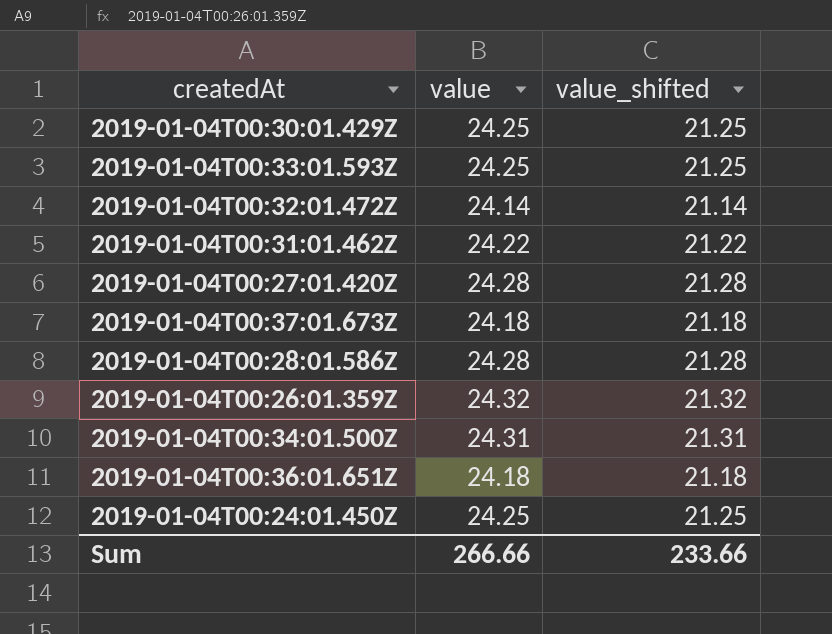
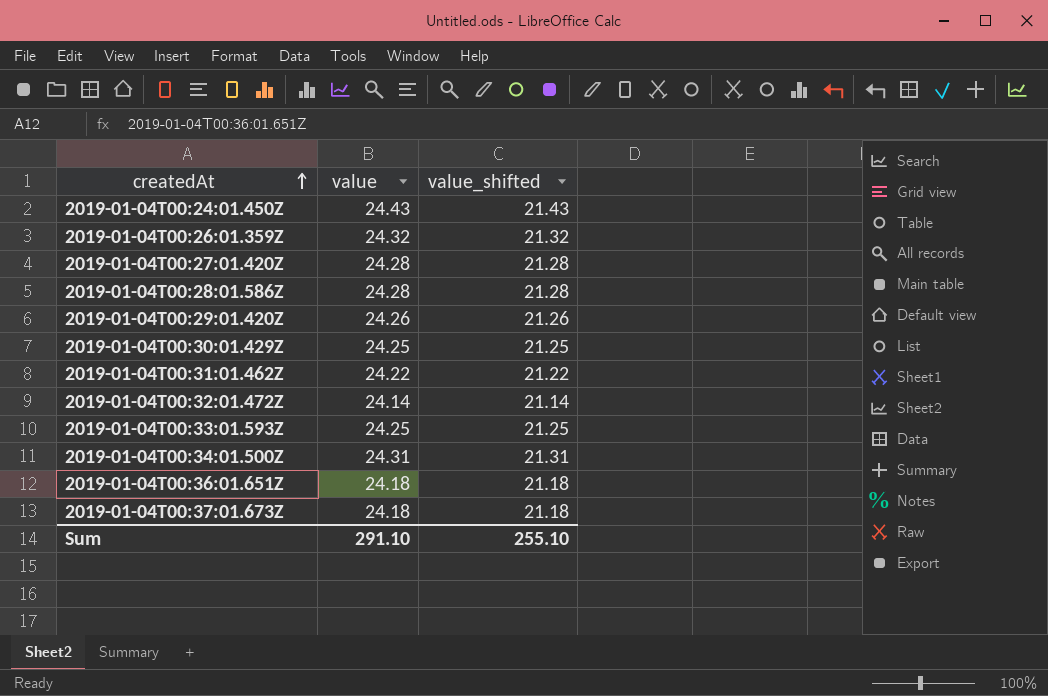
row order: none -> createdAt ascending
2019-01-04T00:24:01.450Z | value: 24.25 -> 24.43
2019-01-04T00:24:01.450Z | value_shifted: 21.25 -> 21.43
row 2019-01-04T00:29:01.420Z: none -> 24.26 | 21.26
Sum | value: 266.66 -> 291.10
Sum | value_shifted: 233.66 -> 255.10

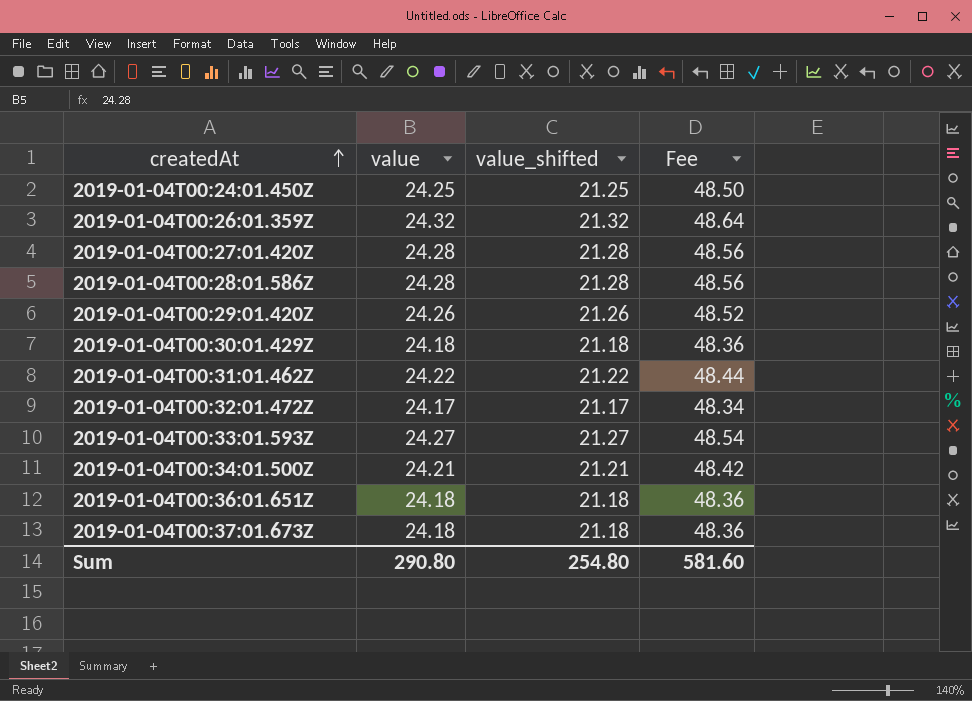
column Fee | formula: none -> [value] * 2
2019-01-04T00:24:01.450Z | value: 24.43 -> 24.25
2019-01-04T00:24:01.450Z | value_shifted: 21.43 -> 21.25
2019-01-04T00:30:01.429Z | value: 24.25 -> 24.18
2019-01-04T00:30:01.429Z | value_shifted: 21.25 -> 21.18
2019-01-04T00:32:01.472Z | value: 24.14 -> 24.17
2019-01-04T00:32:01.472Z | value_shifted: 21.14 -> 21.17
2019-01-04T00:33:01.593Z | value: 24.25 -> 24.27
2019-01-04T00:33:01.593Z | value_shifted: 21.25 -> 21.27
2019-01-04T00:34:01.500Z | value: 24.31 -> 24.21
2019-01-04T00:34:01.500Z | value_shifted: 21.31 -> 21.21
Sum | value: 291.10 -> 290.80
Sum | value_shifted: 255.10 -> 254.80

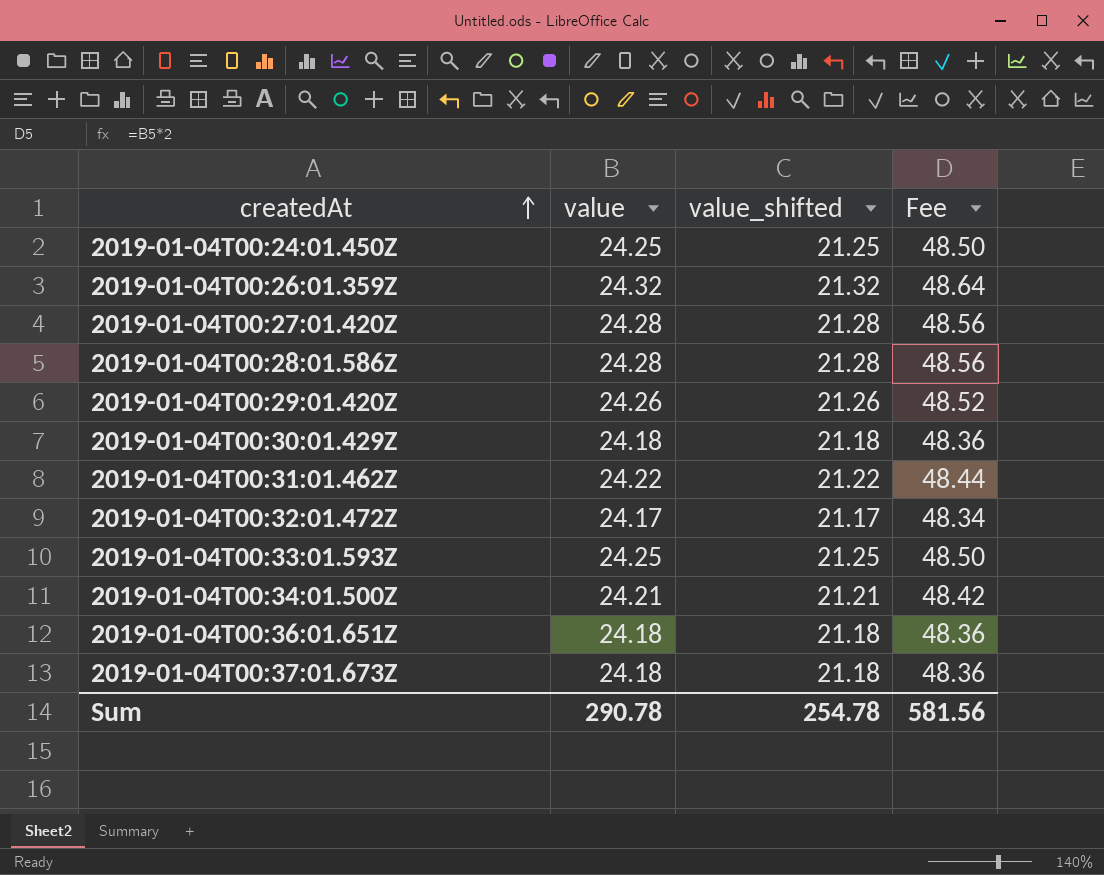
2019-01-04T00:33:01.593Z | value: 24.27 -> 24.25
2019-01-04T00:33:01.593Z | value_shifted: 21.27 -> 21.25
2019-01-04T00:33:01.593Z | Fee: 48.54 -> 48.50
Sum | value: 290.80 -> 290.78
Sum | value_shifted: 254.80 -> 254.78
Sum | Fee: 581.60 -> 581.56

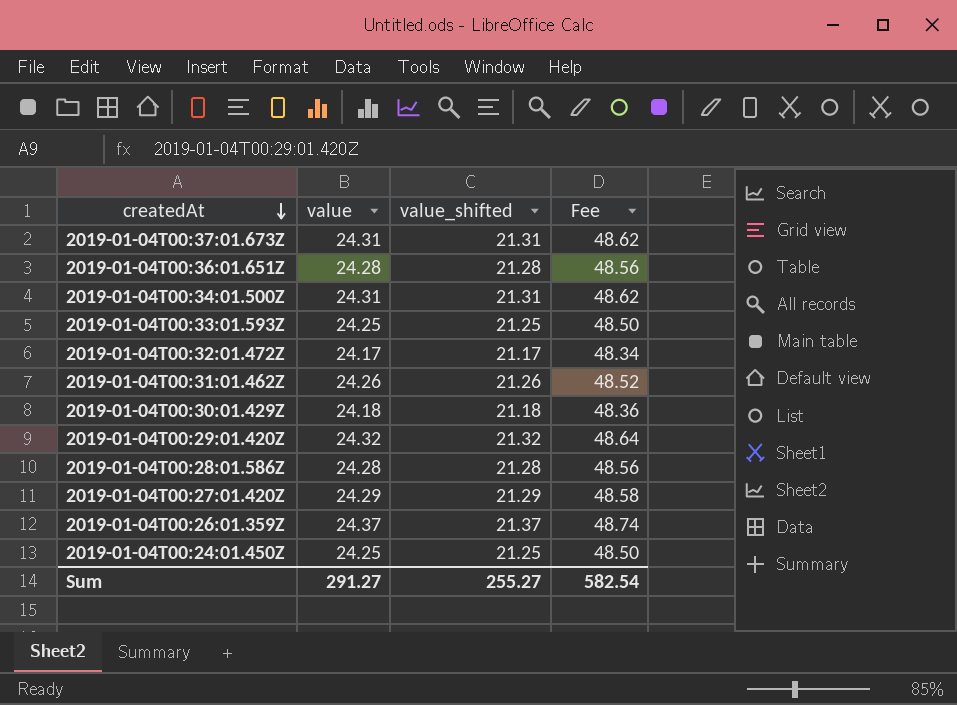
row order: createdAt ascending -> createdAt descending
2019-01-04T00:37:01.673Z | value: 24.18 -> 24.31
2019-01-04T00:37:01.673Z | value_shifted: 21.18 -> 21.31
2019-01-04T00:37:01.673Z | Fee: 48.36 -> 48.62
2019-01-04T00:36:01.651Z | value: 24.18 -> 24.28
2019-01-04T00:36:01.651Z | value_shifted: 21.18 -> 21.28
2019-01-04T00:36:01.651Z | Fee: 48.36 -> 48.56
2019-01-04T00:34:01.500Z | value: 24.21 -> 24.31
2019-01-04T00:34:01.500Z | value_shifted: 21.21 -> 21.31
2019-01-04T00:34:01.500Z | Fee: 48.42 -> 48.62
2019-01-04T00:31:01.462Z | value: 24.22 -> 24.26
2019-01-04T00:31:01.462Z | value_shifted: 21.22 -> 21.26
2019-01-04T00:31:01.462Z | Fee: 48.44 -> 48.52
2019-01-04T00:29:01.420Z | value: 24.26 -> 24.32
2019-01-04T00:29:01.420Z | value_shifted: 21.26 -> 21.32
2019-01-04T00:29:01.420Z | Fee: 48.52 -> 48.64
2019-01-04T00:27:01.420Z | value: 24.28 -> 24.29
2019-01-04T00:27:01.420Z | value_shifted: 21.28 -> 21.29
2019-01-04T00:27:01.420Z | Fee: 48.56 -> 48.58
2019-01-04T00:26:01.359Z | value: 24.32 -> 24.37
2019-01-04T00:26:01.359Z | value_shifted: 21.32 -> 21.37
2019-01-04T00:26:01.359Z | Fee: 48.64 -> 48.74
Sum | value: 290.78 -> 291.27
Sum | value_shifted: 254.78 -> 255.27
Sum | Fee: 581.56 -> 582.54

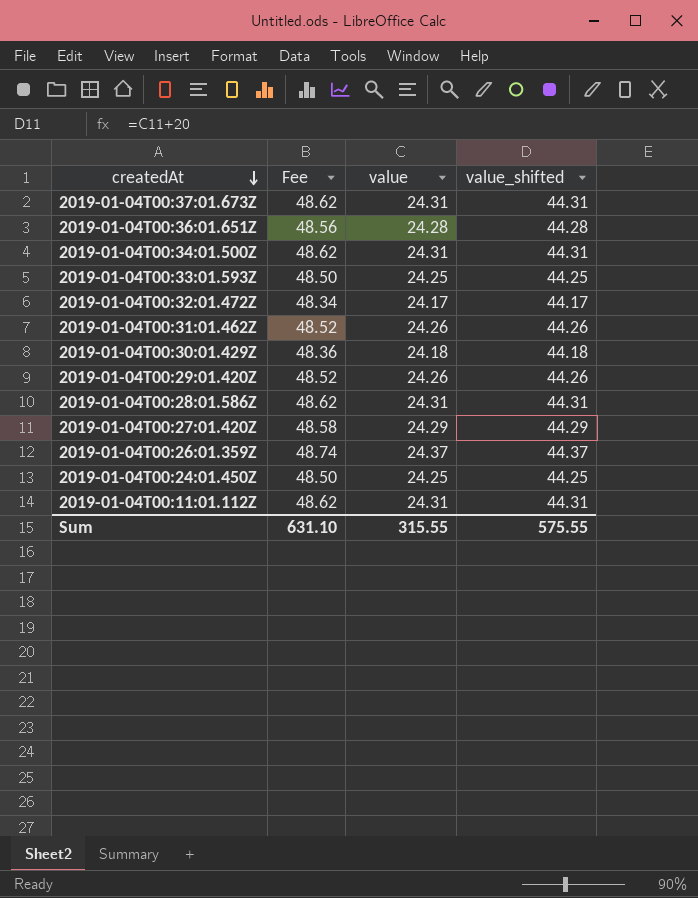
column Fee | position: 4 -> 2
column value_shifted | formula: [value] - 3 -> [value] + 20
2019-01-04T00:29:01.420Z | Fee: 48.64 -> 48.52
2019-01-04T00:29:01.420Z | value: 24.32 -> 24.26
2019-01-04T00:28:01.586Z | Fee: 48.56 -> 48.62
2019-01-04T00:28:01.586Z | value: 24.28 -> 24.31
row 2019-01-04T00:11:01.112Z: none -> 48.62 | 24.31 | 44.31
Sum | Fee: 582.54 -> 631.10
Sum | value: 291.27 -> 315.55
Sum | value_shifted: 255.27 -> 575.55

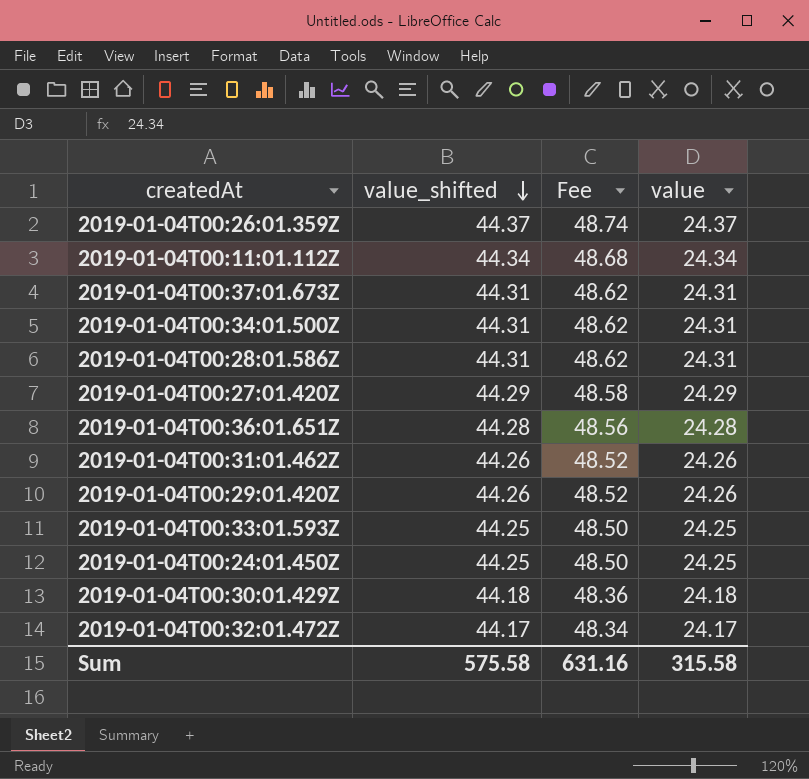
row order: createdAt descending -> value_shifted descending
column value_shifted | position: 4 -> 2
2019-01-04T00:11:01.112Z | value_shifted: 44.31 -> 44.34
2019-01-04T00:11:01.112Z | Fee: 48.62 -> 48.68
2019-01-04T00:11:01.112Z | value: 24.31 -> 24.34
Sum | value_shifted: 575.55 -> 575.58
Sum | Fee: 631.10 -> 631.16
Sum | value: 315.55 -> 315.58

